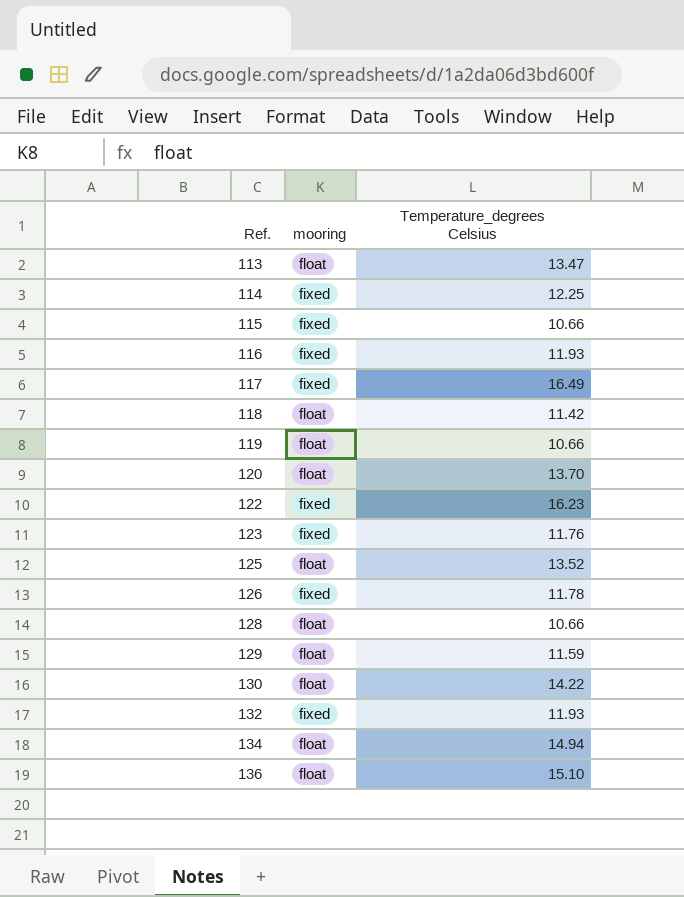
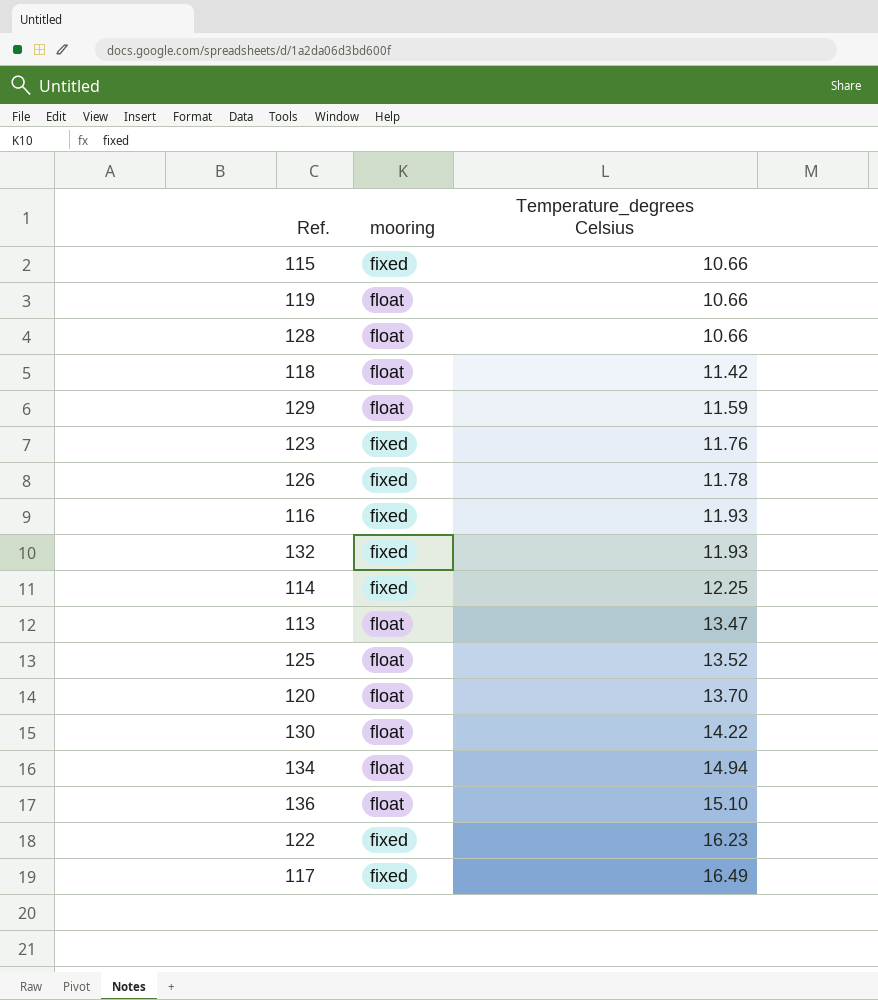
row order: Ref. ascending -> Temperature_degrees Celsius ascending

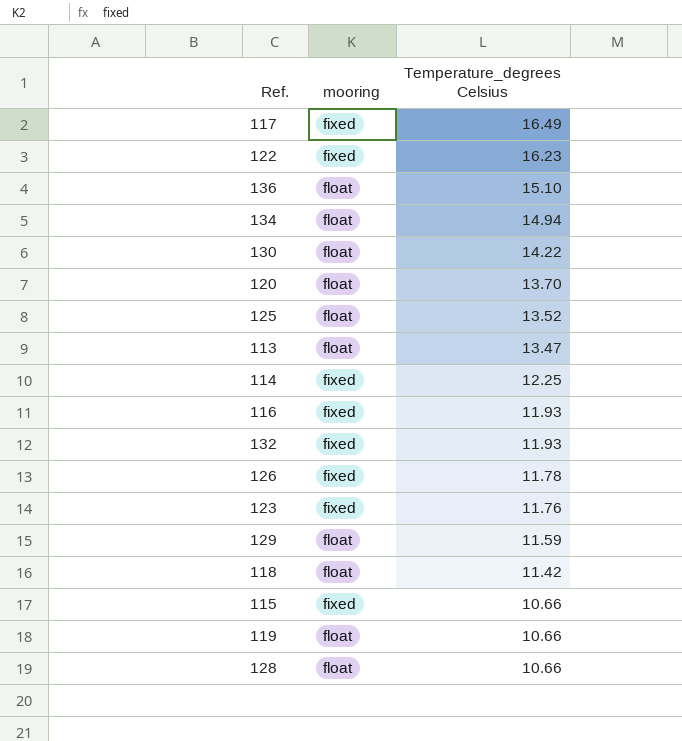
row order: Temperature_degrees Celsius ascending -> Temperature_degrees Celsius descending

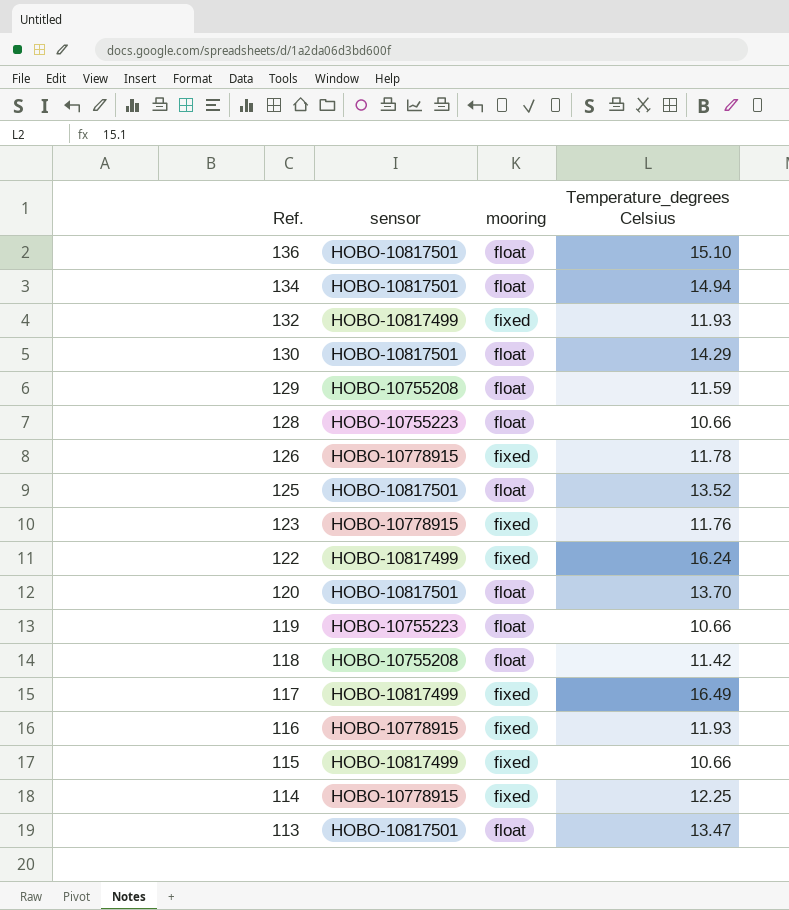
row order: Temperature_degrees Celsius descending -> Ref. descending
column sensor | position: none -> 2
130 | Temperature_degrees Celsius: 14.22 -> 14.29
122 | Temperature_degrees Celsius: 16.23 -> 16.24

